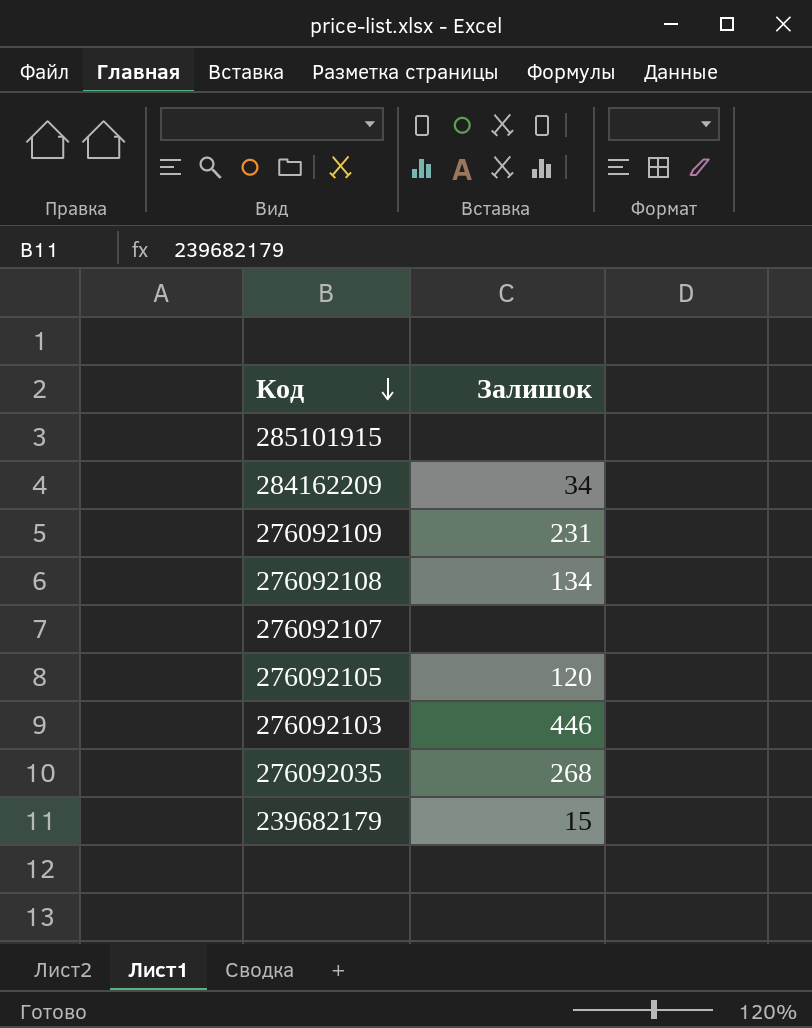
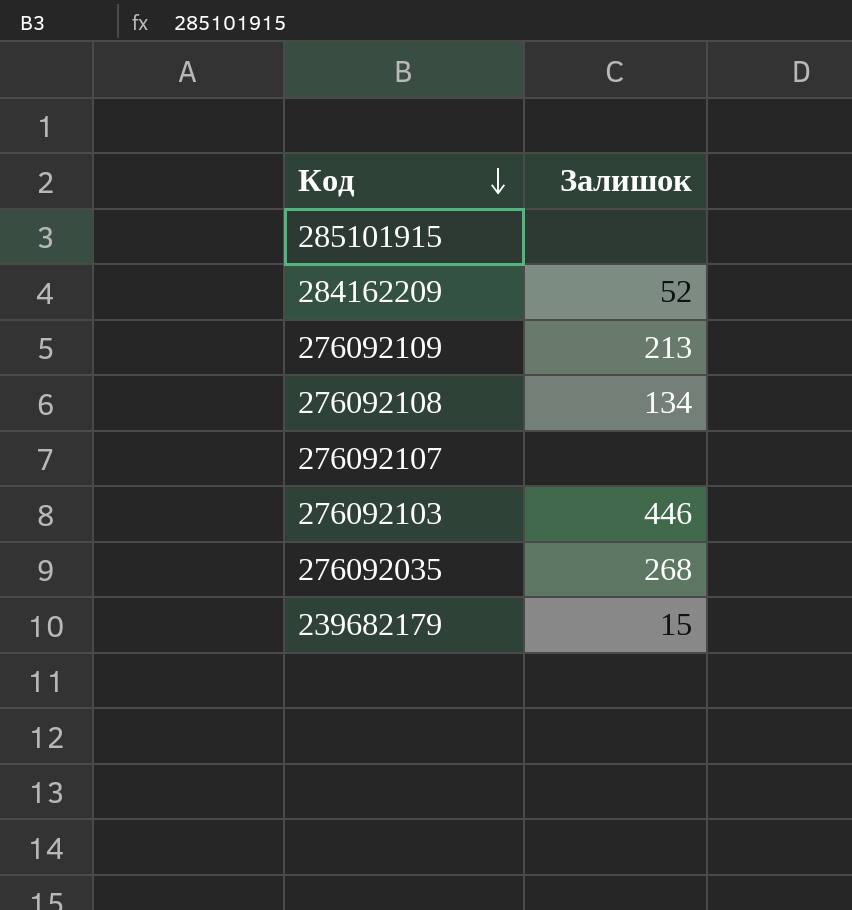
row 276092105: 120 -> none
284162209 | Залишок: 34 -> 52
276092109 | Залишок: 231 -> 213

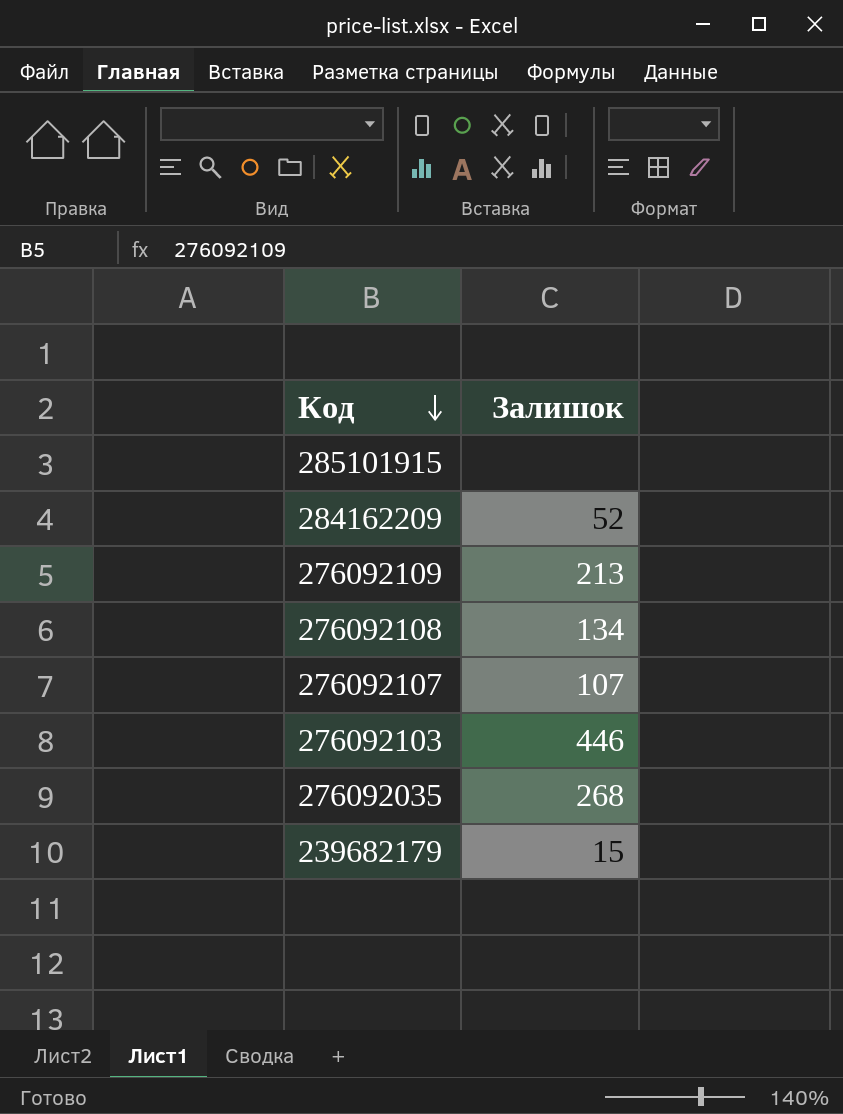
276092107 | Залишок: none -> 107

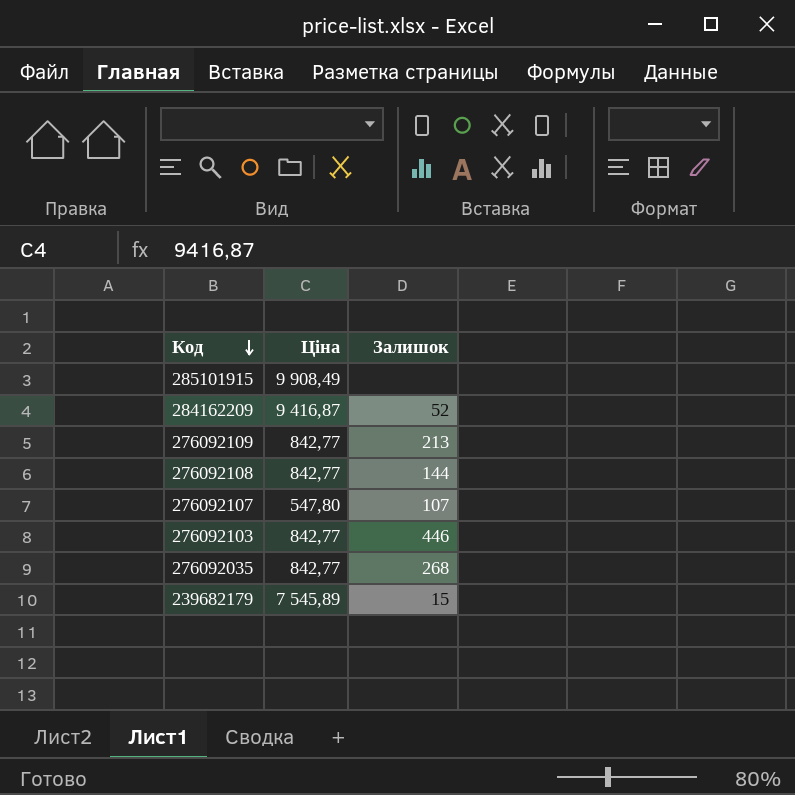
column Ціна | position: none -> 2
276092108 | Залишок: 134 -> 144

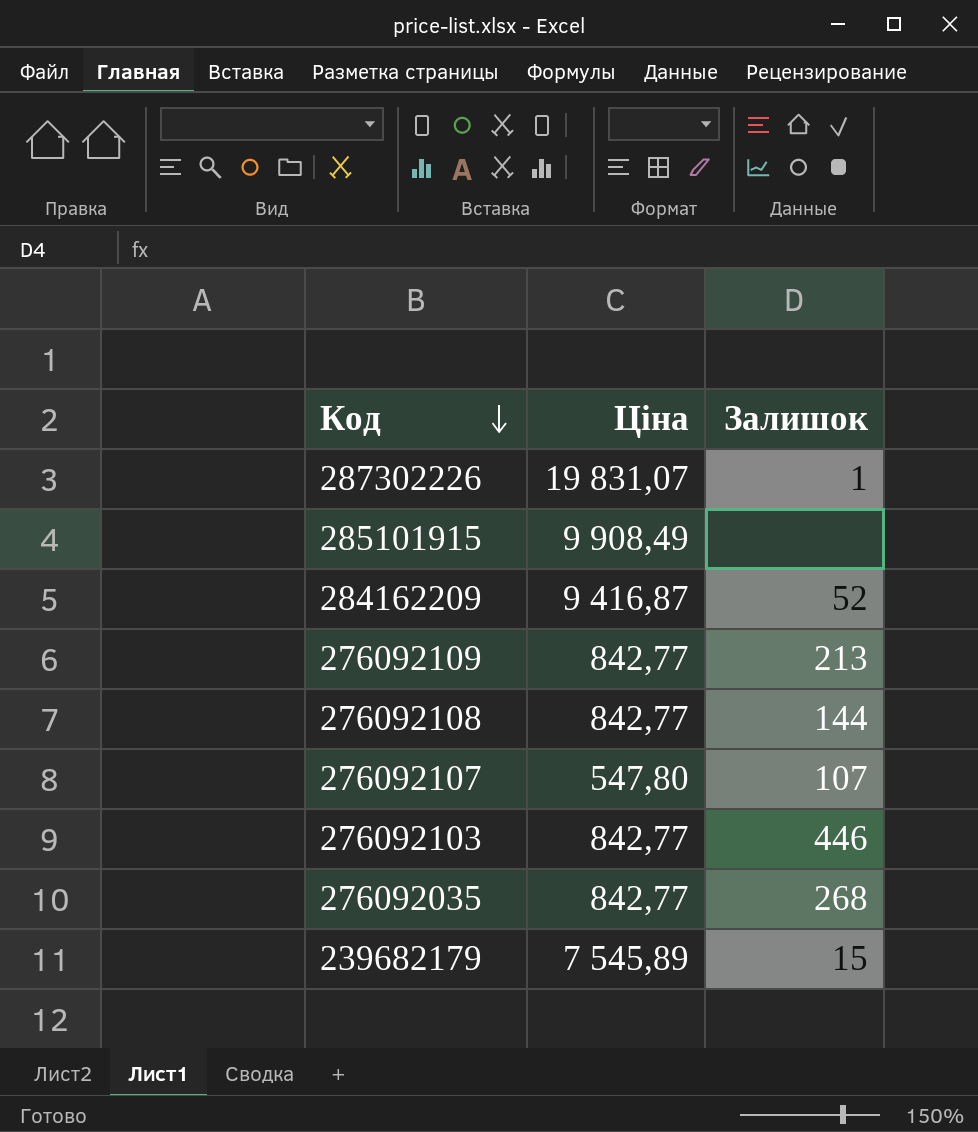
row 287302226: none -> 19 831,07 | 1

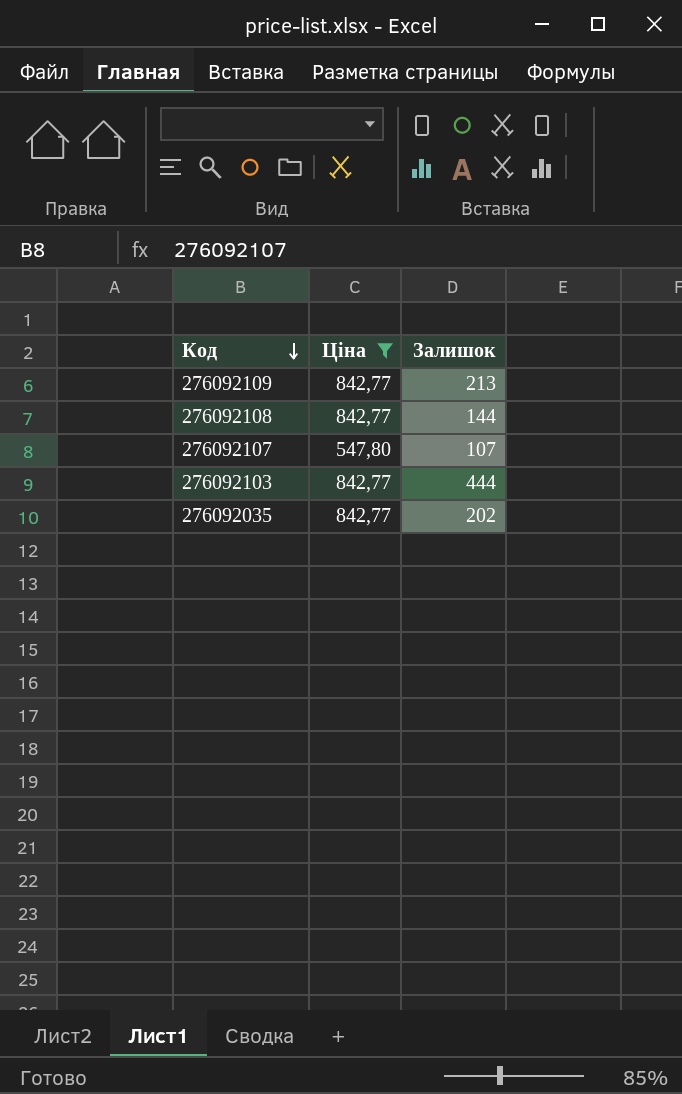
filter: none -> Ціна <= 842,77
276092103 | Залишок: 446 -> 444
276092035 | Залишок: 268 -> 202

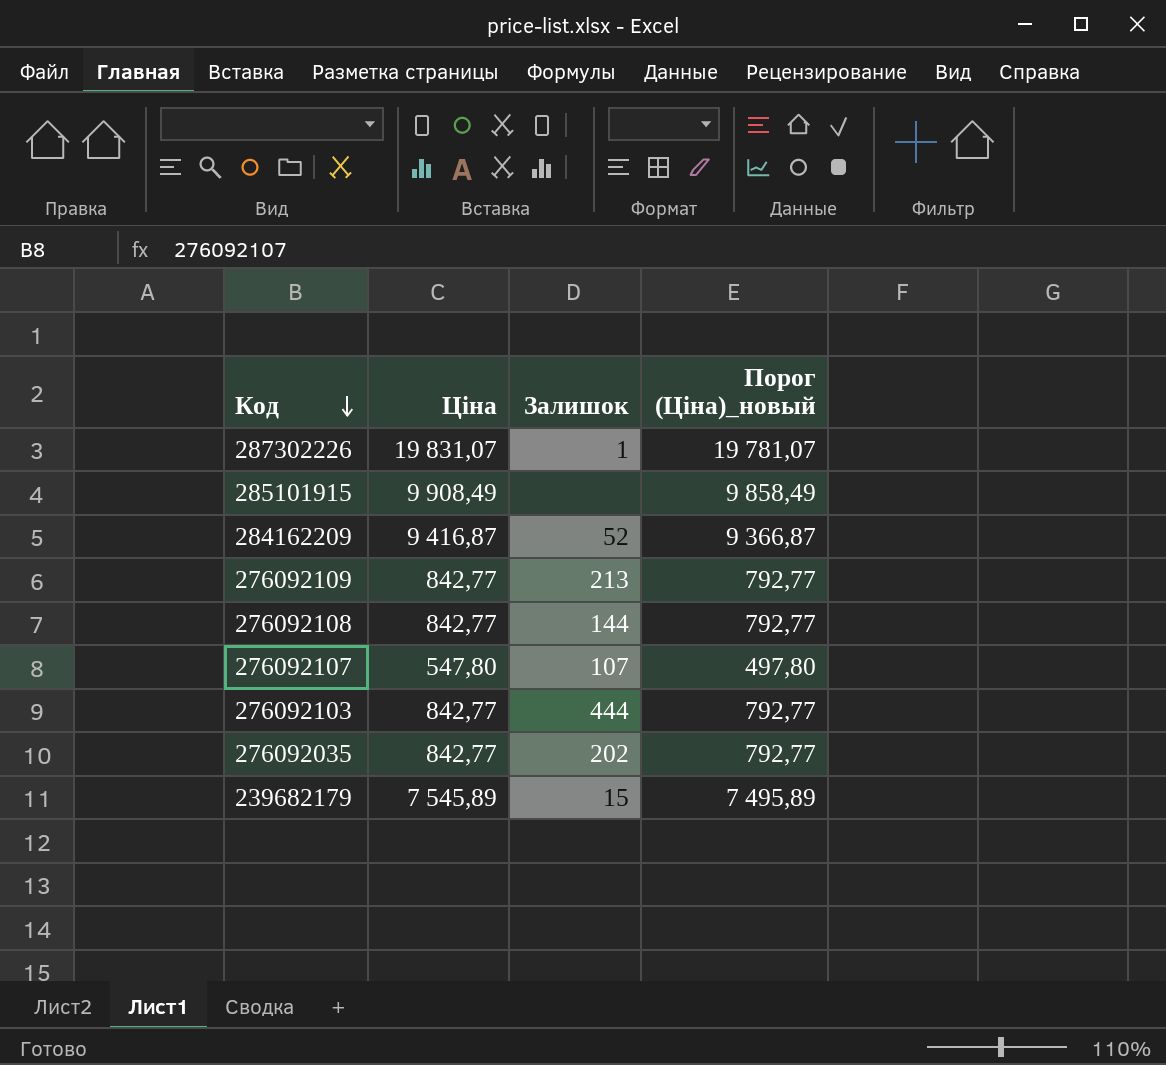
filter: Ціна <= 842,77 -> none
column Порог (Ціна)_новый | formula: none -> [Ціна] - 50

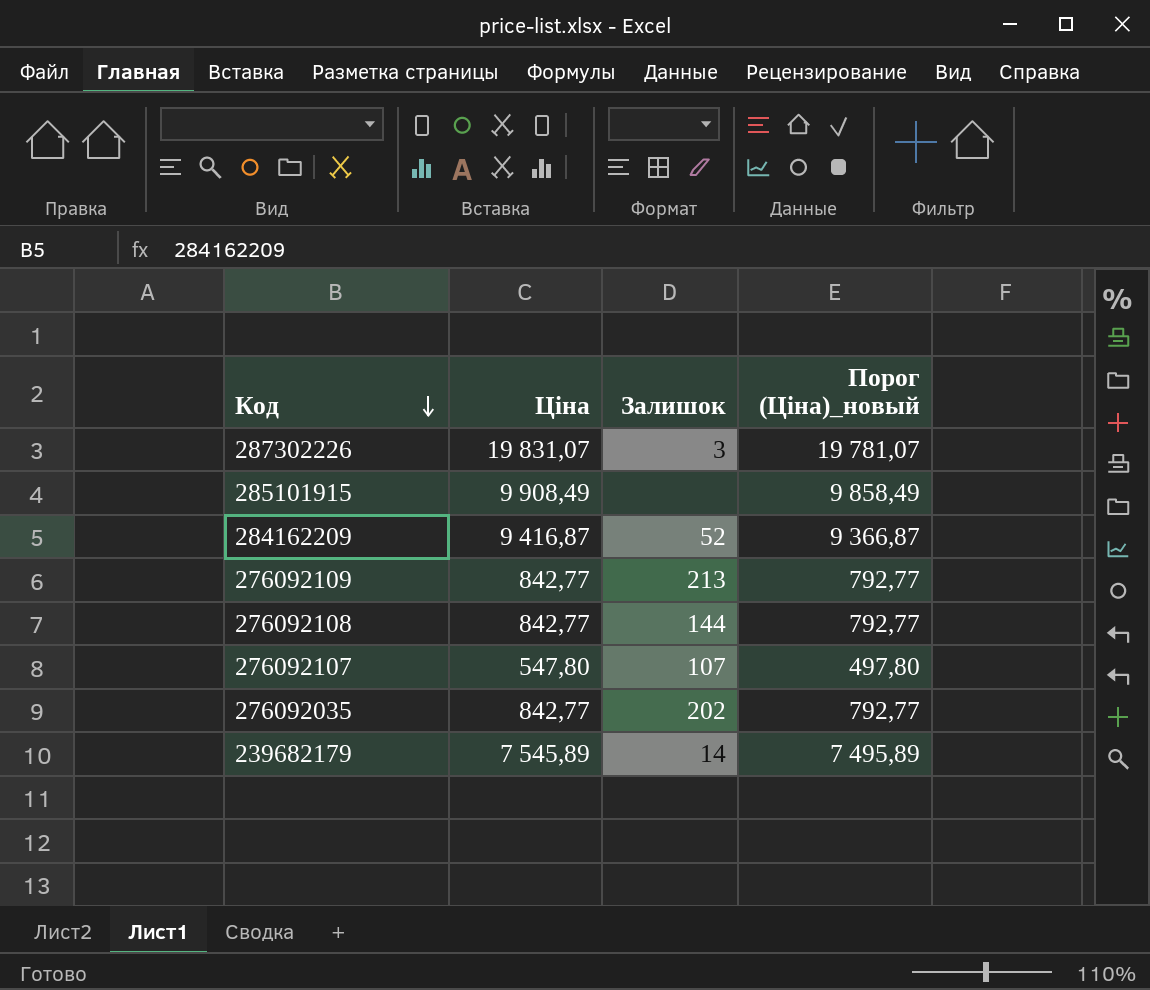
row 276092103: 842,77 | 444 | 792,77 -> none
287302226 | Залишок: 1 -> 3
239682179 | Залишок: 15 -> 14

